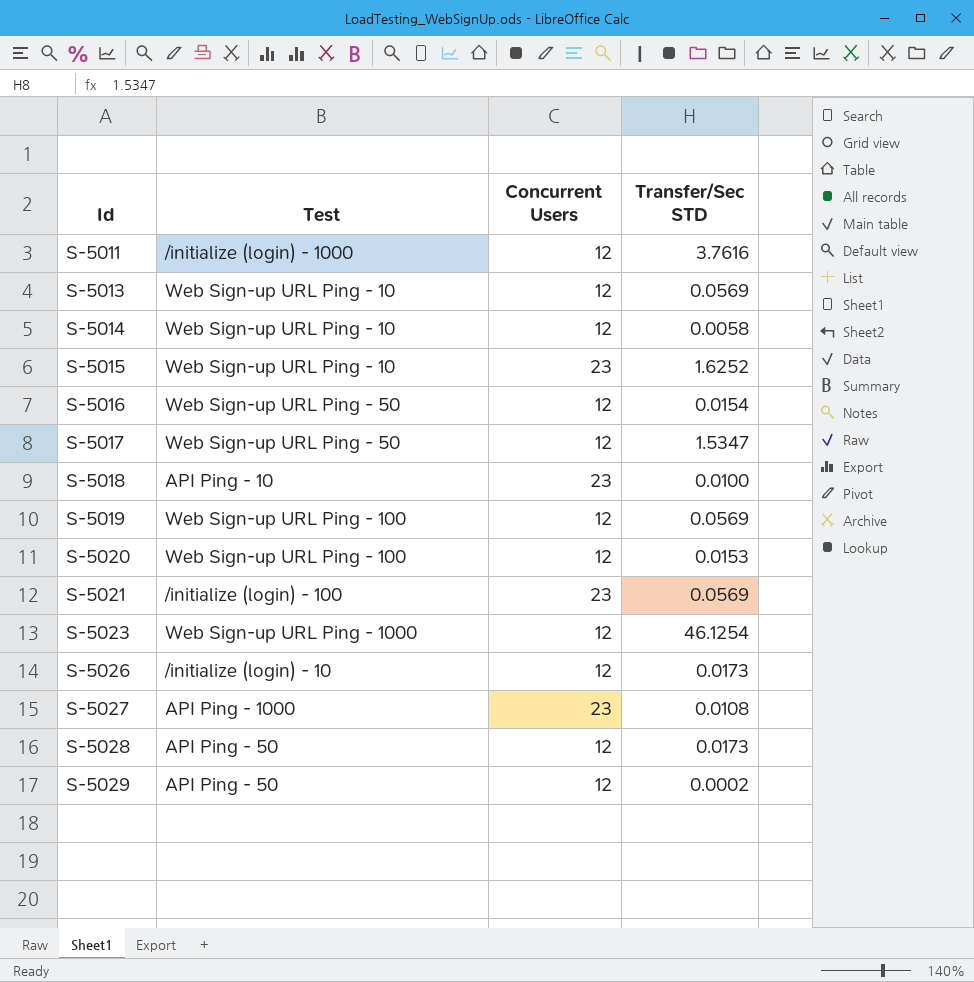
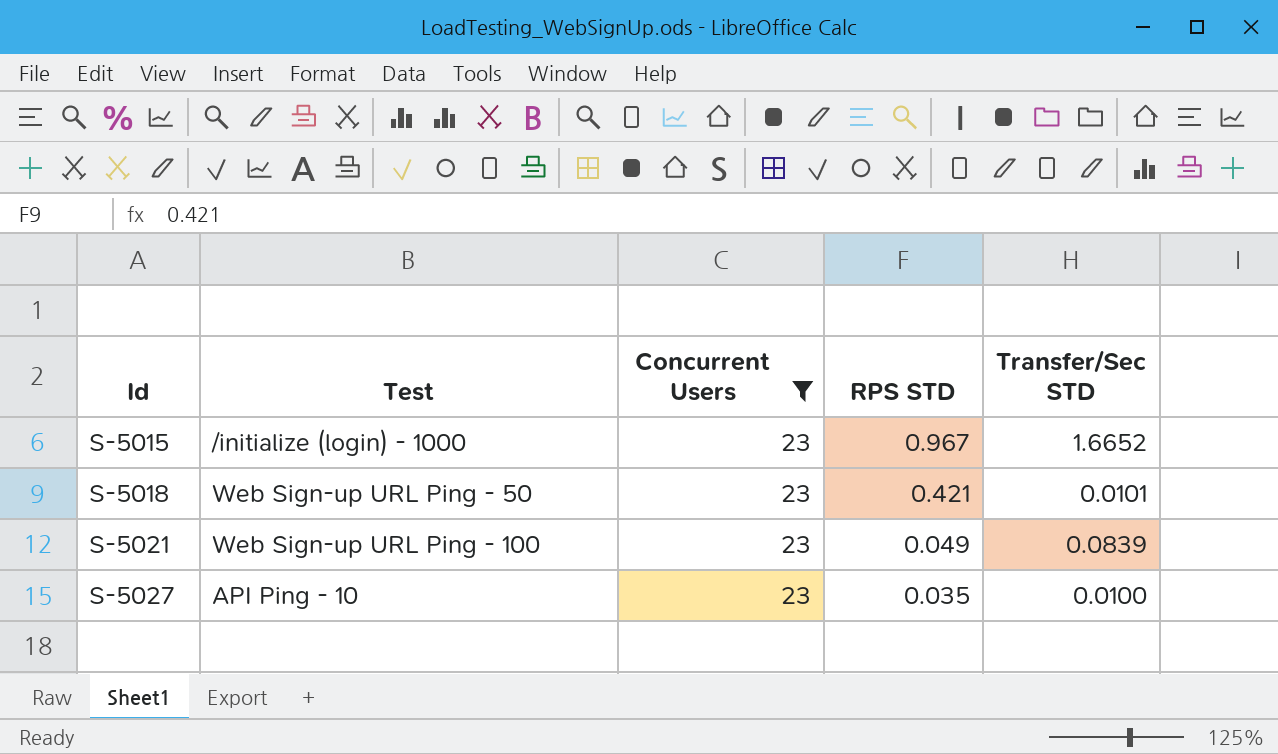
filter: none -> Concurrent Users = 23
column RPS STD | position: none -> 4
S-5015 | Test: Web Sign-up URL Ping - 10 -> /initialize (login) - 1000
S-5015 | Transfer/Sec STD: 1.6252 -> 1.6652
S-5018 | Test: API Ping - 10 -> Web Sign-up URL Ping - 50
S-5018 | Transfer/Sec STD: 0.0100 -> 0.0101
S-5021 | Test: /initialize (login) - 100 -> Web Sign-up URL Ping - 100
S-5021 | Transfer/Sec STD: 0.0569 -> 0.0839
S-5027 | Test: API Ping - 1000 -> API Ping - 10
S-5027 | Transfer/Sec STD: 0.0108 -> 0.0100

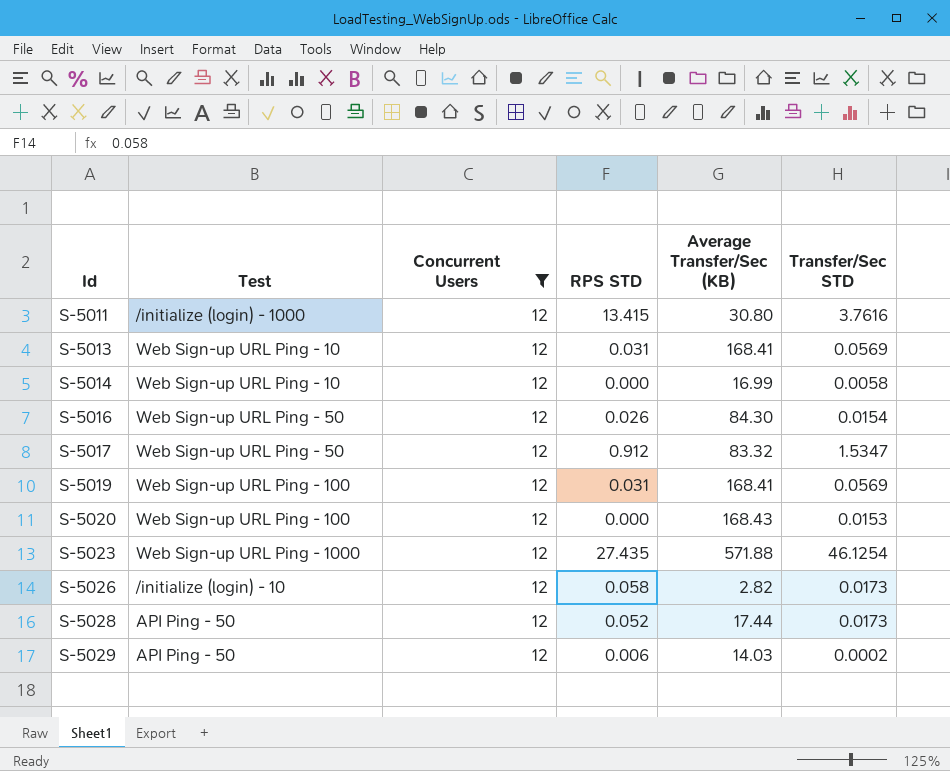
filter: Concurrent Users = 23 -> Concurrent Users = 12
column Average Transfer/Sec (KB) | position: none -> 5

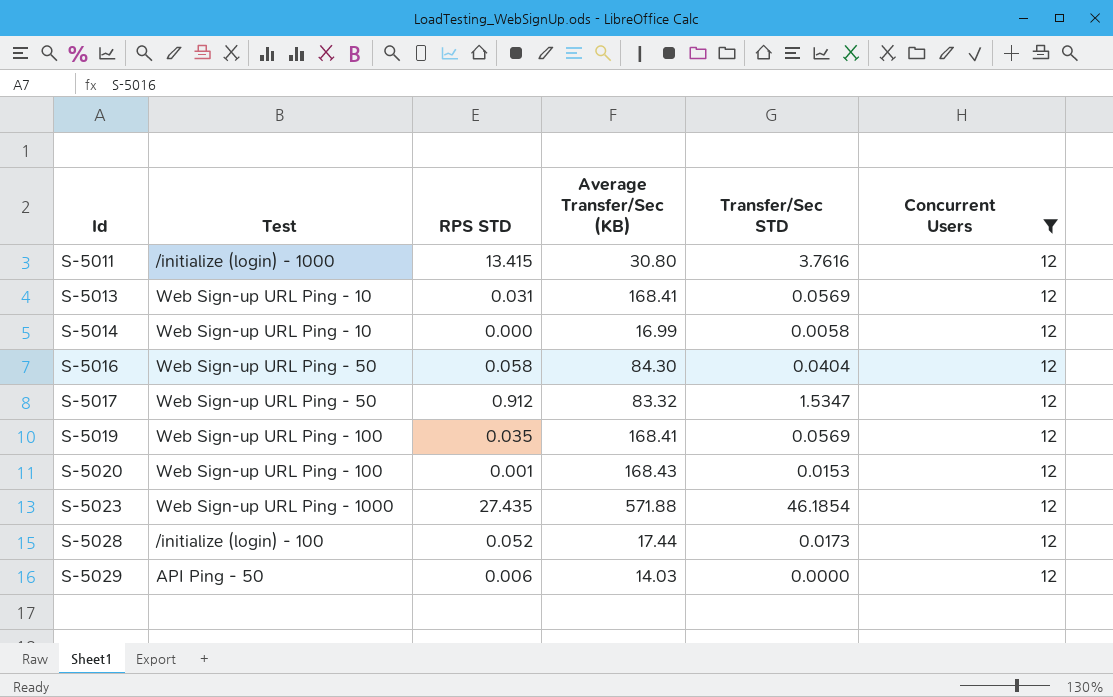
column Concurrent Users | position: 3 -> 6
row S-5026: /initialize (login) - 10 | 12 | 0.058 | 2.82 | 0.0173 -> none
S-5016 | RPS STD: 0.026 -> 0.058
S-5016 | Transfer/Sec STD: 0.0154 -> 0.0404
S-5019 | RPS STD: 0.031 -> 0.035
S-5020 | RPS STD: 0.000 -> 0.001
S-5023 | Transfer/Sec STD: 46.1254 -> 46.1854
S-5028 | Test: API Ping - 50 -> /initialize (login) - 100
S-5029 | Transfer/Sec STD: 0.0002 -> 0.0000

